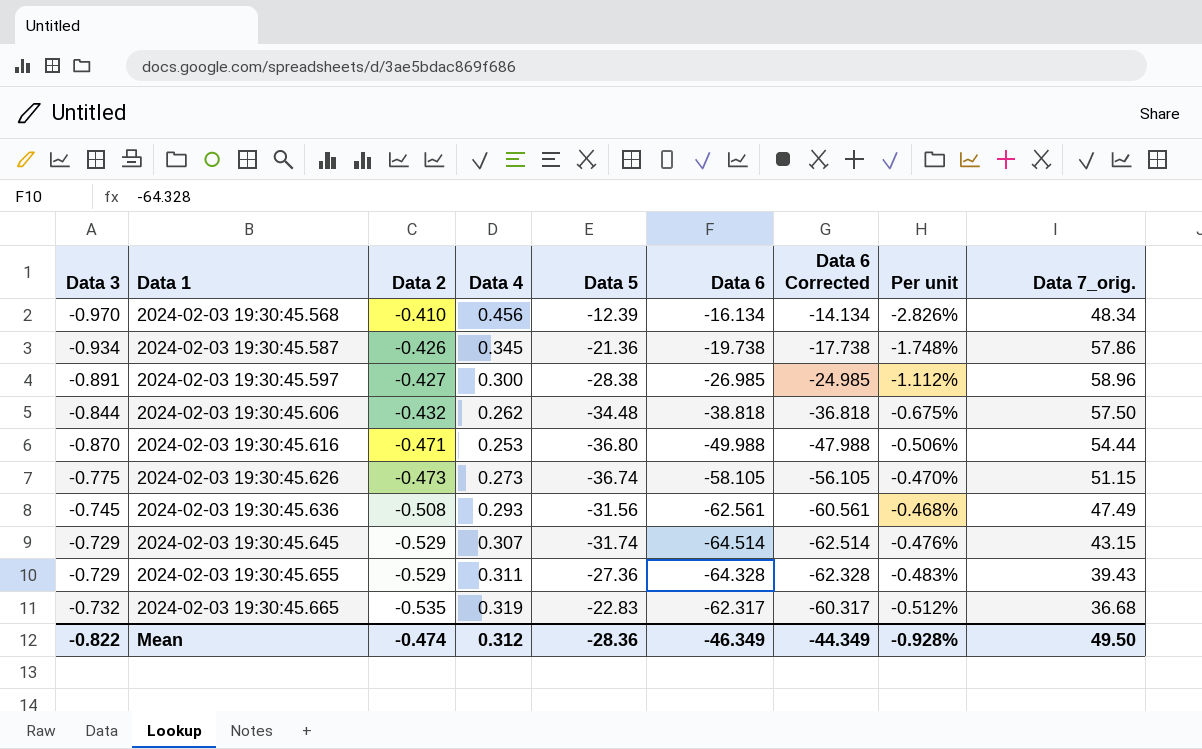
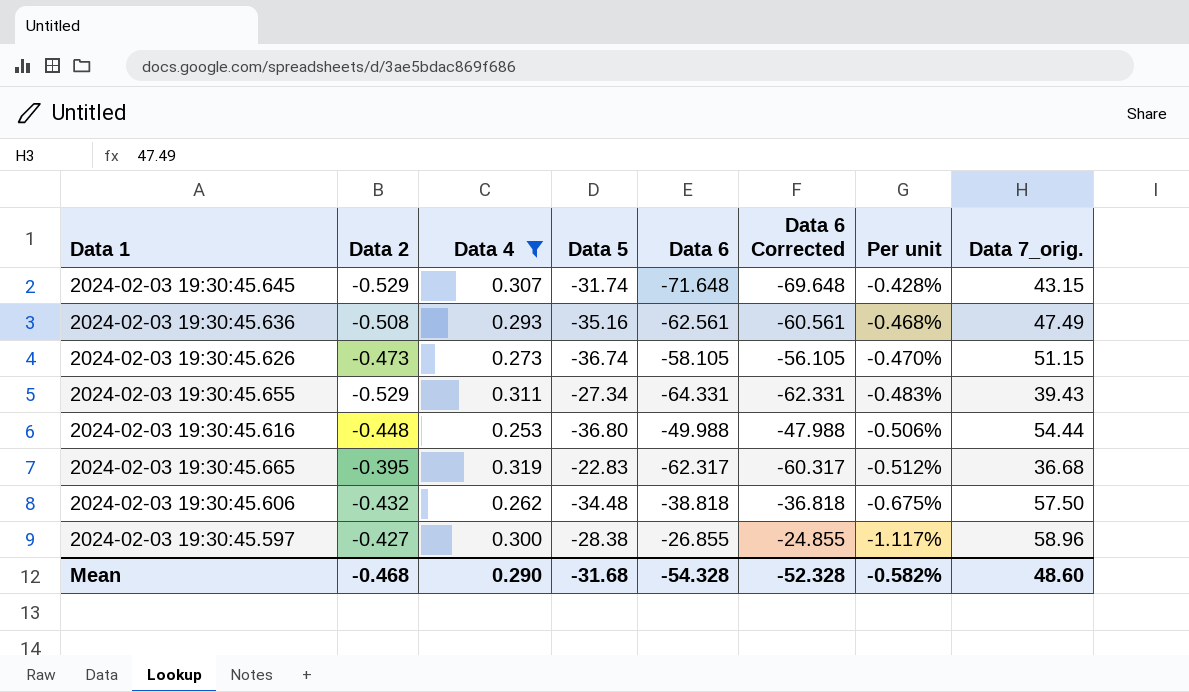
filter: none -> Data 4 <= 0.319
row order: Data 1 ascending -> Per unit descending
column Data 3 | position: 1 -> none
2024-02-03 19:30:45.645 | Data 6: -64.514 -> -71.648
2024-02-03 19:30:45.645 | Data 6 Corrected: -62.514 -> -69.648
2024-02-03 19:30:45.645 | Per unit: -0.476% -> -0.428%
2024-02-03 19:30:45.636 | Data 5: -31.56 -> -35.16
2024-02-03 19:30:45.655 | Data 5: -27.36 -> -27.34
2024-02-03 19:30:45.655 | Data 6: -64.328 -> -64.331
2024-02-03 19:30:45.655 | Data 6 Corrected: -62.328 -> -62.331
2024-02-03 19:30:45.616 | Data 2: -0.471 -> -0.448
2024-02-03 19:30:45.665 | Data 2: -0.535 -> -0.395
2024-02-03 19:30:45.597 | Data 6: -26.985 -> -26.855
2024-02-03 19:30:45.597 | Data 6 Corrected: -24.985 -> -24.855
2024-02-03 19:30:45.597 | Per unit: -1.112% -> -1.117%
Mean | Data 2: -0.474 -> -0.468
Mean | Data 4: 0.312 -> 0.290
Mean | Data 5: -28.36 -> -31.68
Mean | Data 6: -46.349 -> -54.328
Mean | Data 6 Corrected: -44.349 -> -52.328
Mean | Per unit: -0.928% -> -0.582%
Mean | Data 7_orig.: 49.50 -> 48.60

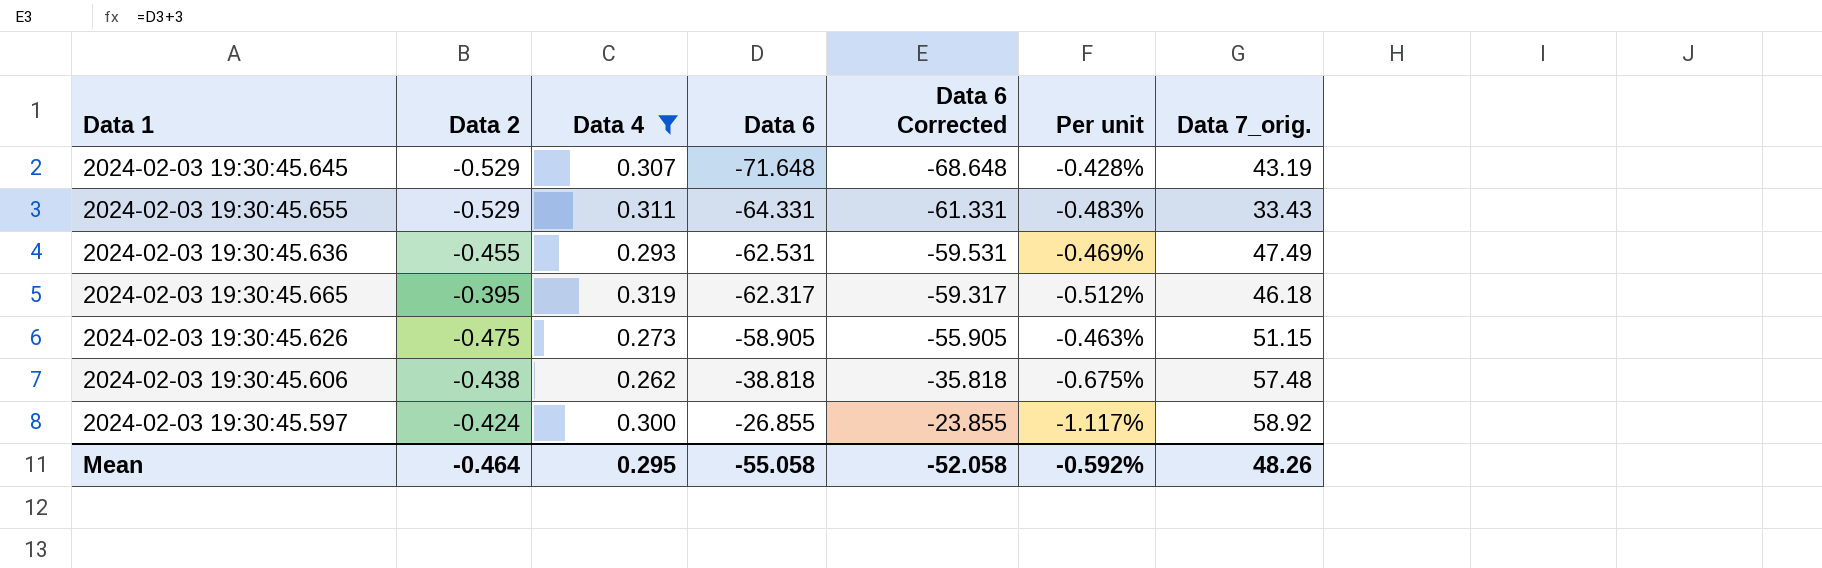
row order: Per unit descending -> Data 6 ascending
column Data 5 | position: 4 -> none
column Data 6 Corrected | formula: [Data 6] + 2 -> [Data 6] + 3
row 2024-02-03 19:30:45.616: -0.448 | 0.253 | -36.80 | -49.988 | -47.988 | -0.506% | 54.44 -> none
2024-02-03 19:30:45.645 | Data 7_orig.: 43.15 -> 43.19
2024-02-03 19:30:45.655 | Data 7_orig.: 39.43 -> 33.43
2024-02-03 19:30:45.636 | Data 2: -0.508 -> -0.455
2024-02-03 19:30:45.636 | Data 6: -62.561 -> -62.531
2024-02-03 19:30:45.636 | Per unit: -0.468% -> -0.469%
2024-02-03 19:30:45.665 | Data 7_orig.: 36.68 -> 46.18
2024-02-03 19:30:45.626 | Data 2: -0.473 -> -0.475
2024-02-03 19:30:45.626 | Data 6: -58.105 -> -58.905
2024-02-03 19:30:45.626 | Per unit: -0.470% -> -0.463%
2024-02-03 19:30:45.606 | Data 2: -0.432 -> -0.438
2024-02-03 19:30:45.606 | Data 7_orig.: 57.50 -> 57.48
2024-02-03 19:30:45.597 | Data 2: -0.427 -> -0.424
2024-02-03 19:30:45.597 | Data 7_orig.: 58.96 -> 58.92
Mean | Data 2: -0.468 -> -0.464
Mean | Data 4: 0.290 -> 0.295
Mean | Data 6: -54.328 -> -55.058
Mean | Data 6 Corrected: -52.328 -> -52.058
Mean | Per unit: -0.582% -> -0.592%
Mean | Data 7_orig.: 48.60 -> 48.26

